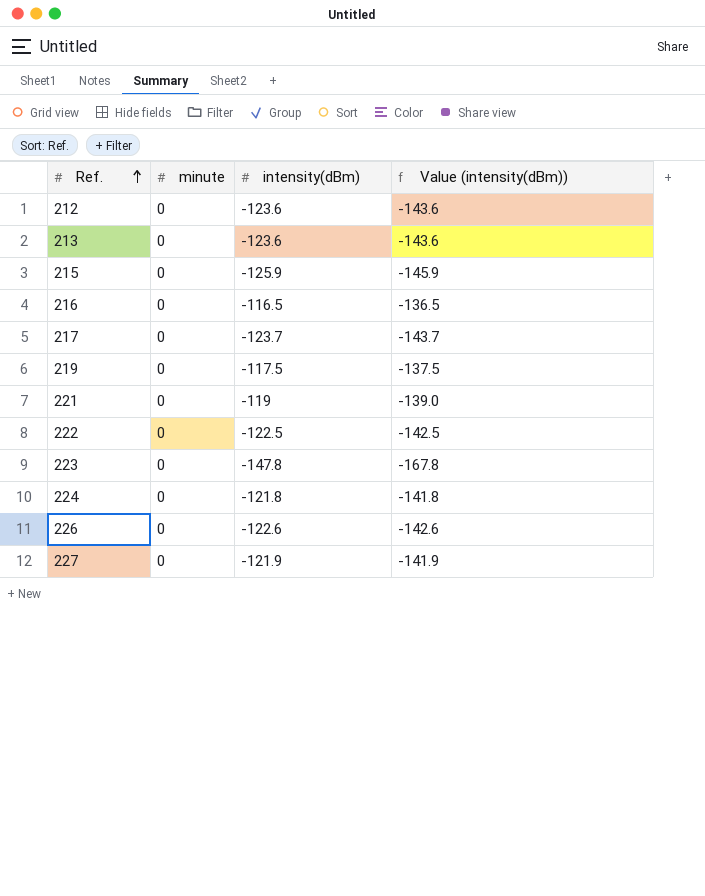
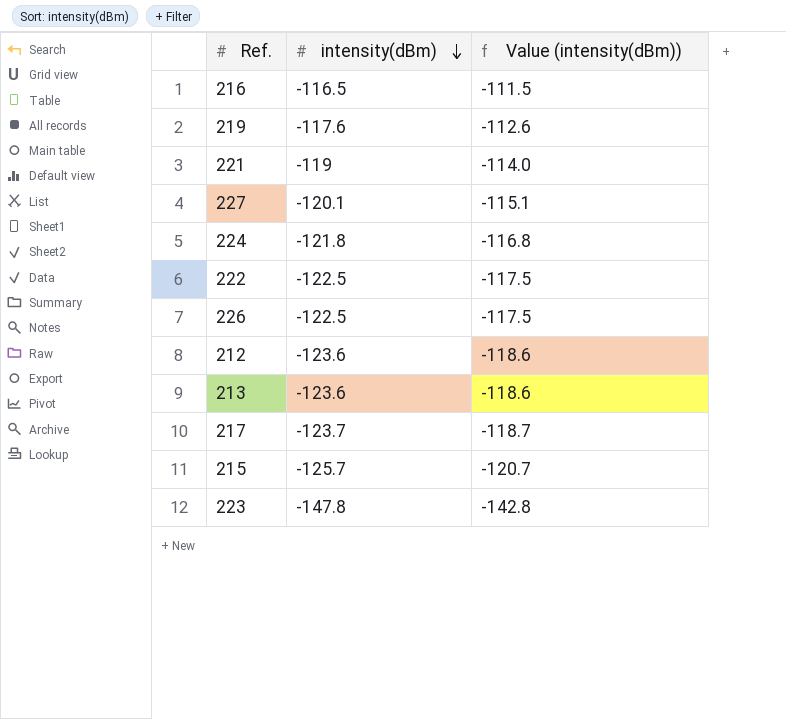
row order: Ref. ascending -> intensity(dBm) descending
column minute | position: 2 -> none
column Value (intensity(dBm)) | formula: [intensity(dBm)] - 20 -> [intensity(dBm)] + 5
219 | intensity(dBm): -117.5 -> -117.6
227 | intensity(dBm): -121.9 -> -120.1
226 | intensity(dBm): -122.6 -> -122.5
215 | intensity(dBm): -125.9 -> -125.7

